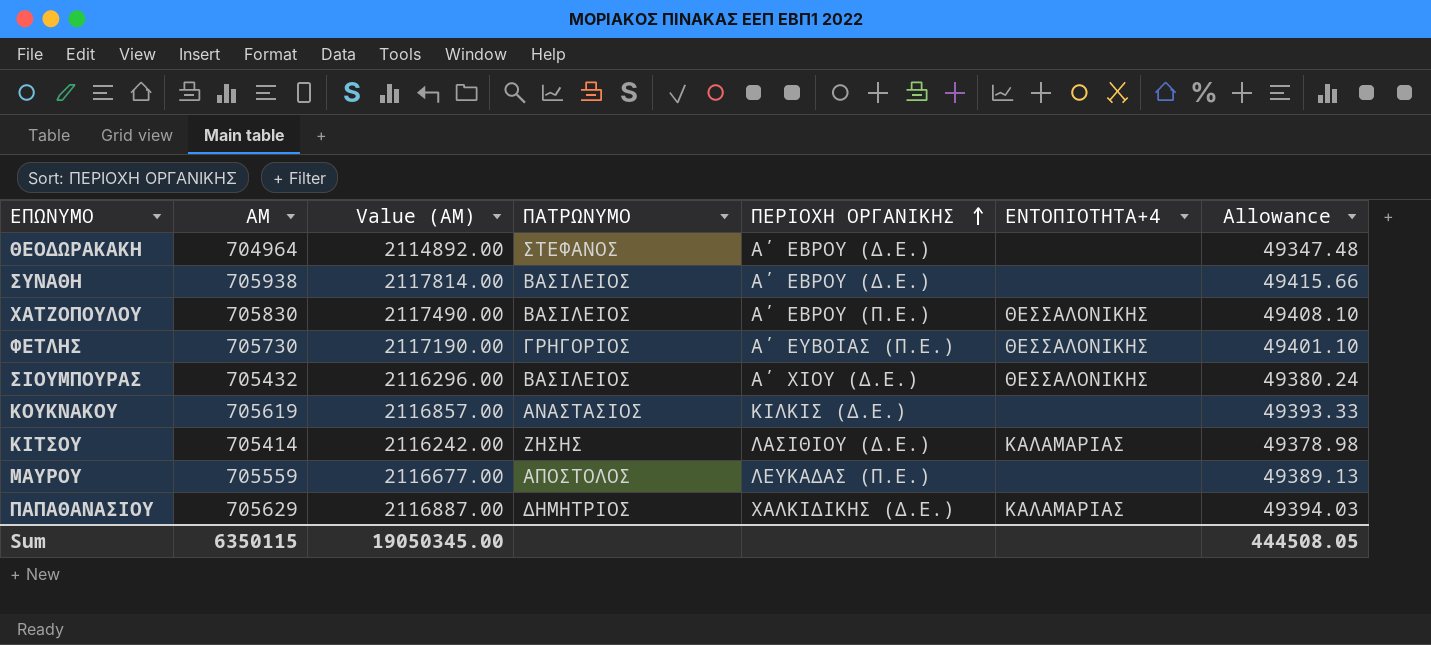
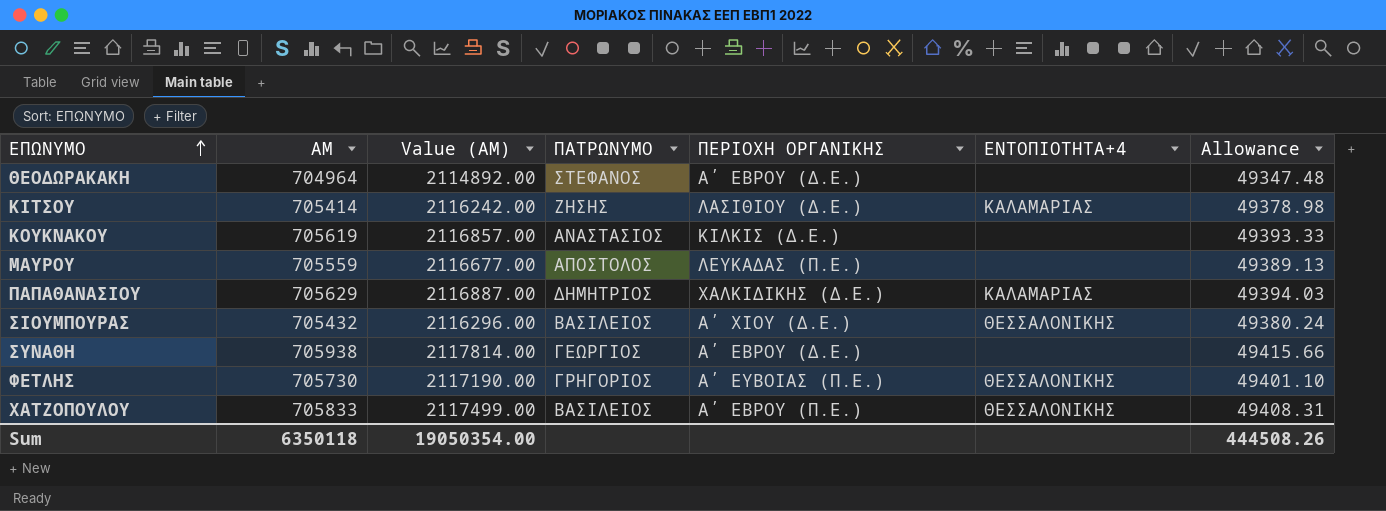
row order: ΠΕΡΙΟΧΗ ΟΡΓΑΝΙΚΗΣ ascending -> ΕΠΩΝΥΜΟ ascending
ΣΥΝΑΘΗ | ΠΑΤΡΩΝΥΜΟ: ΒΑΣΙΛΕΙΟΣ -> ΓΕΩΡΓΙΟΣ
ΧΑΤΖΟΠΟΥΛΟΥ | ΑΜ: 705830 -> 705833
ΧΑΤΖΟΠΟΥΛΟΥ | Value (ΑΜ): 2117490.00 -> 2117499.00
ΧΑΤΖΟΠΟΥΛΟΥ | Allowance: 49408.10 -> 49408.31
Sum | ΑΜ: 6350115 -> 6350118
Sum | Value (ΑΜ): 19050345.00 -> 19050354.00
Sum | Allowance: 444508.05 -> 444508.26

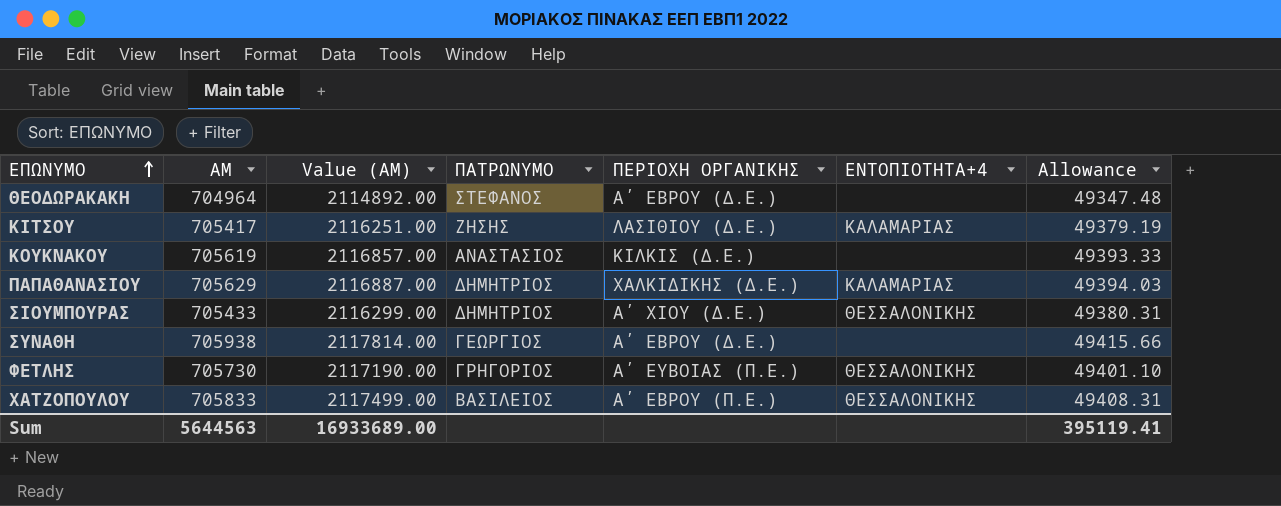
row ΜΑΥΡΟΥ: 705559 | 2116677.00 | ΑΠΟΣΤΟΛΟΣ | ΛΕΥΚΑΔΑΣ (Π.Ε.) | none | 49389.13 -> none
ΚΙΤΣΟΥ | ΑΜ: 705414 -> 705417
ΚΙΤΣΟΥ | Value (ΑΜ): 2116242.00 -> 2116251.00
ΚΙΤΣΟΥ | Allowance: 49378.98 -> 49379.19
ΣΙΟΥΜΠΟΥΡΑΣ | ΑΜ: 705432 -> 705433
ΣΙΟΥΜΠΟΥΡΑΣ | Value (ΑΜ): 2116296.00 -> 2116299.00
ΣΙΟΥΜΠΟΥΡΑΣ | ΠΑΤΡΩΝΥΜΟ: ΒΑΣΙΛΕΙΟΣ -> ΔΗΜΗΤΡΙΟΣ
ΣΙΟΥΜΠΟΥΡΑΣ | Allowance: 49380.24 -> 49380.31
Sum | ΑΜ: 6350118 -> 5644563
Sum | Value (ΑΜ): 19050354.00 -> 16933689.00
Sum | Allowance: 444508.26 -> 395119.41

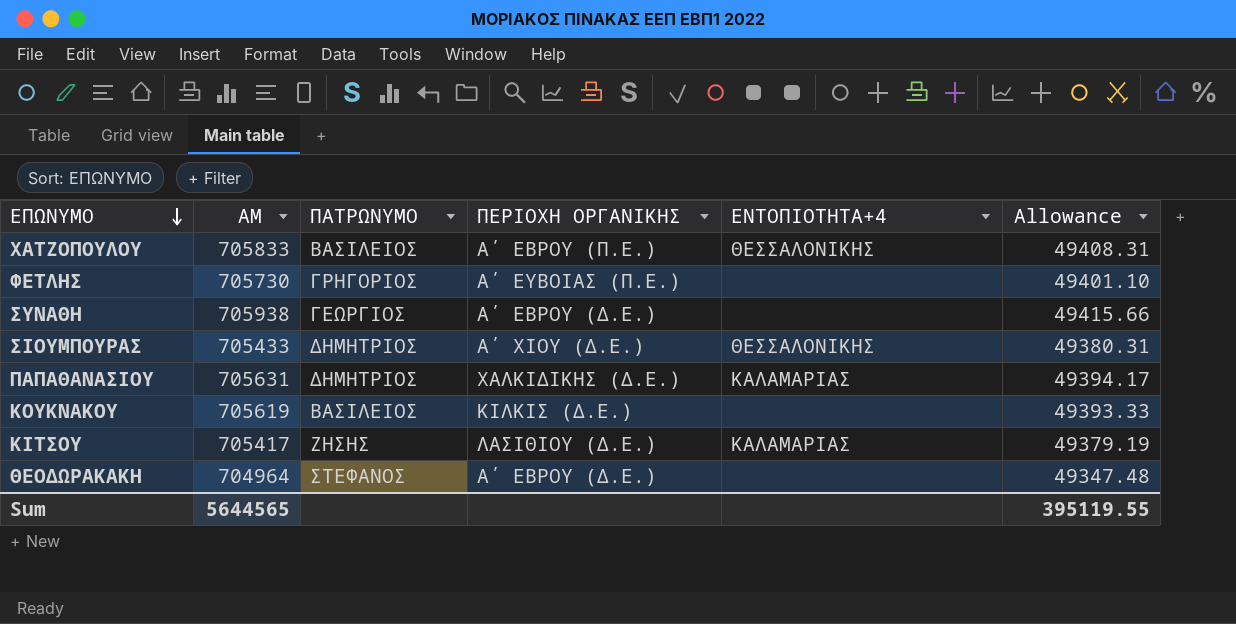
row order: ΕΠΩΝΥΜΟ ascending -> ΕΠΩΝΥΜΟ descending
column Value (ΑΜ) | formula: [ΑΜ] * 3 -> none
ΦΕΤΛΗΣ | ΕΝΤΟΠΙΟΤΗΤΑ+4: ΘΕΣΣΑΛΟΝΙΚΗΣ -> none
ΠΑΠΑΘΑΝΑΣΙΟΥ | ΑΜ: 705629 -> 705631
ΠΑΠΑΘΑΝΑΣΙΟΥ | Allowance: 49394.03 -> 49394.17
ΚΟΥΚΝΑΚΟΥ | ΠΑΤΡΩΝΥΜΟ: ΑΝΑΣΤΑΣΙΟΣ -> ΒΑΣΙΛΕΙΟΣ
Sum | ΑΜ: 5644563 -> 5644565
Sum | Allowance: 395119.41 -> 395119.55

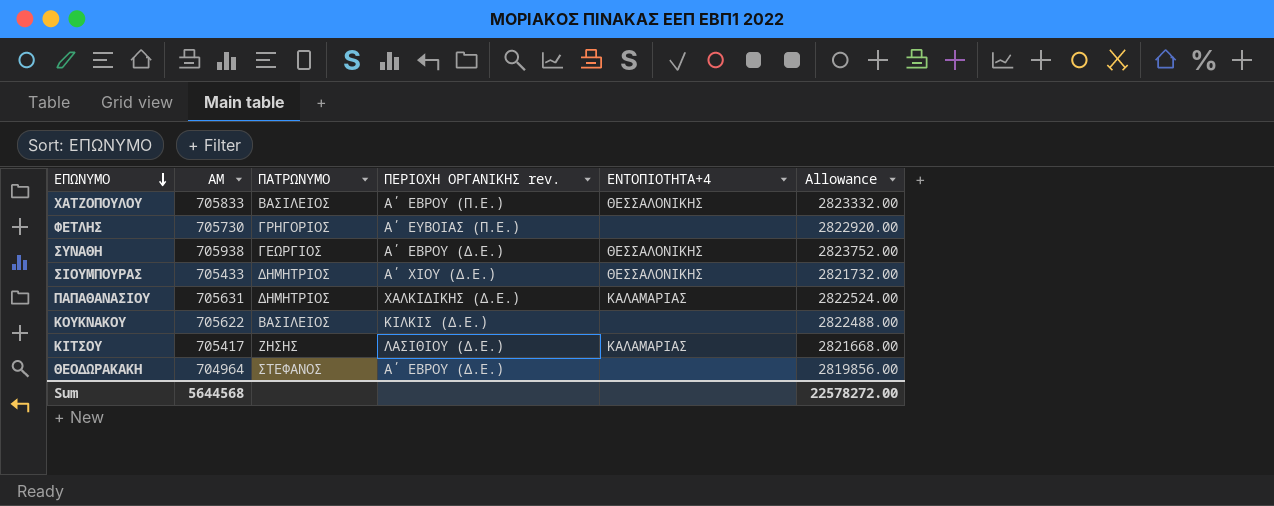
column name: ΠΕΡΙΟΧΗ ΟΡΓΑΝΙΚΗΣ -> ΠΕΡΙΟΧΗ ΟΡΓΑΝΙΚΗΣ rev.
column Allowance | formula: [ΑΜ] * 0.07 -> [ΑΜ] * 4
ΣΥΝΑΘΗ | ΕΝΤΟΠΙΟΤΗΤΑ+4: none -> ΘΕΣΣΑΛΟΝΙΚΗΣ
ΚΟΥΚΝΑΚΟΥ | ΑΜ: 705619 -> 705622
Sum | ΑΜ: 5644565 -> 5644568
Sum | Allowance: 395119.55 -> 22578272.00

